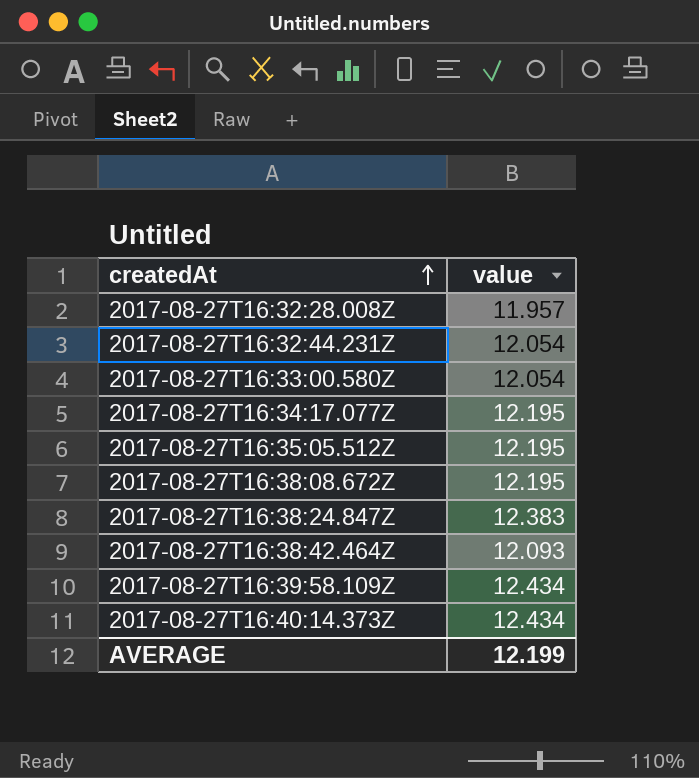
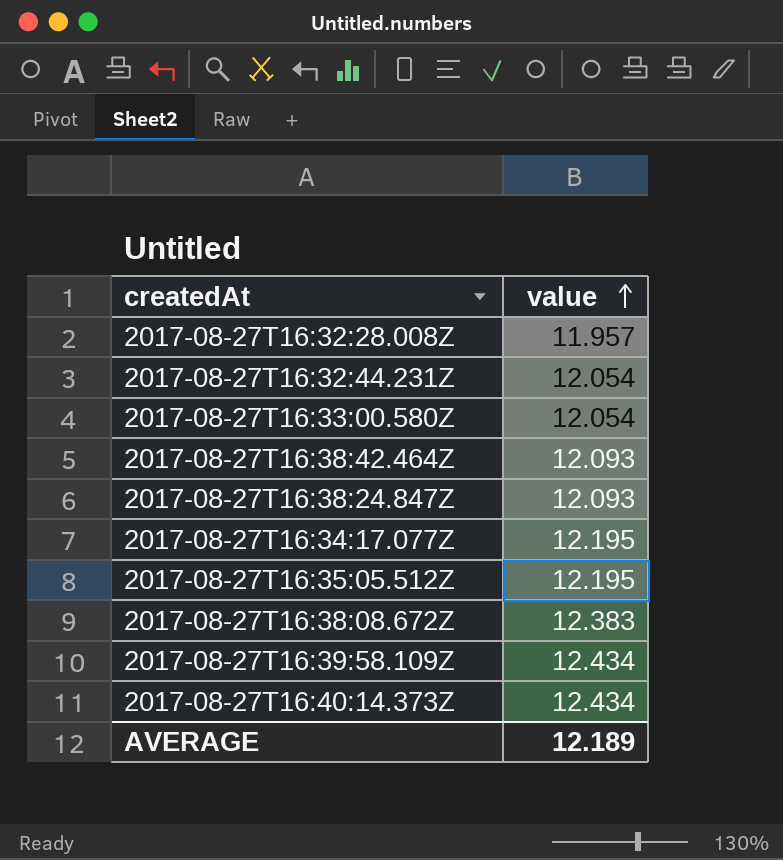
row order: createdAt ascending -> value ascending
2017-08-27T16:38:24.847Z | value: 12.383 -> 12.093
2017-08-27T16:38:08.672Z | value: 12.195 -> 12.383
AVERAGE | value: 12.199 -> 12.189

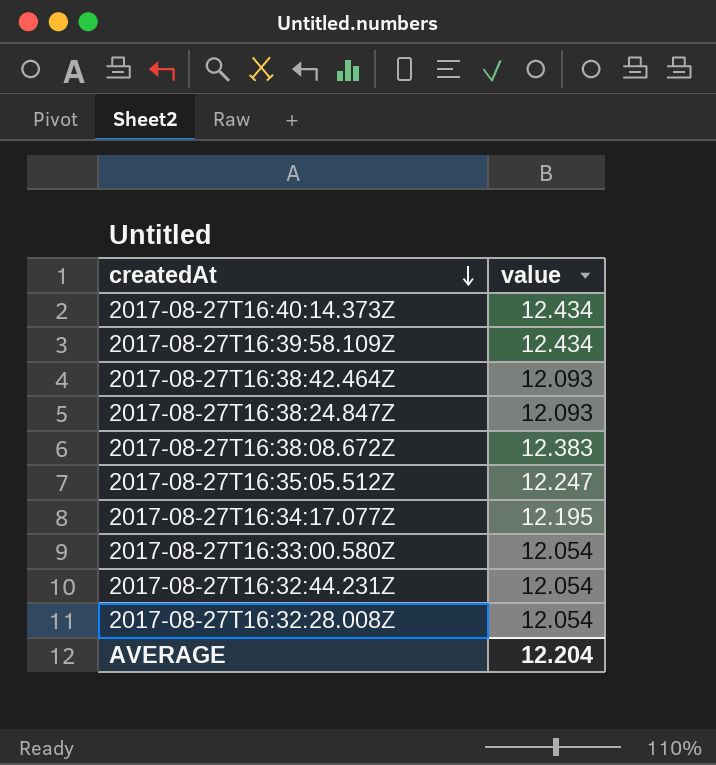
row order: value ascending -> createdAt descending
2017-08-27T16:35:05.512Z | value: 12.195 -> 12.247
2017-08-27T16:32:28.008Z | value: 11.957 -> 12.054
AVERAGE | value: 12.189 -> 12.204

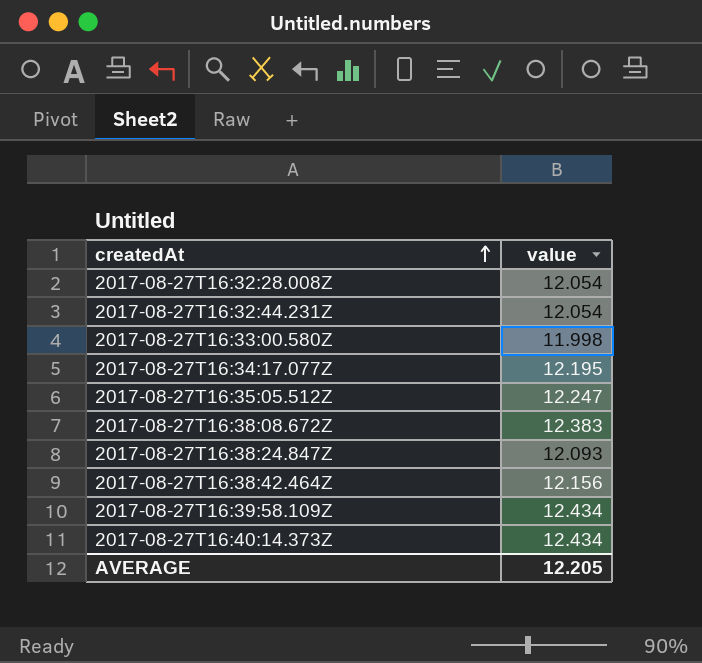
row order: createdAt descending -> createdAt ascending
2017-08-27T16:33:00.580Z | value: 12.054 -> 11.998
2017-08-27T16:38:42.464Z | value: 12.093 -> 12.156
AVERAGE | value: 12.204 -> 12.205

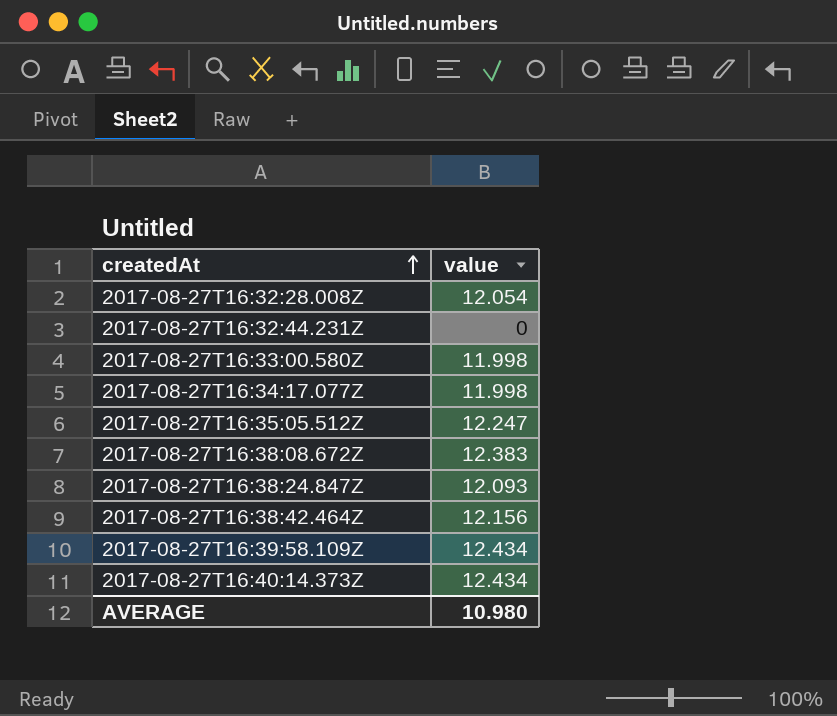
2017-08-27T16:32:44.231Z | value: 12.054 -> 0
2017-08-27T16:34:17.077Z | value: 12.195 -> 11.998
AVERAGE | value: 12.205 -> 10.980

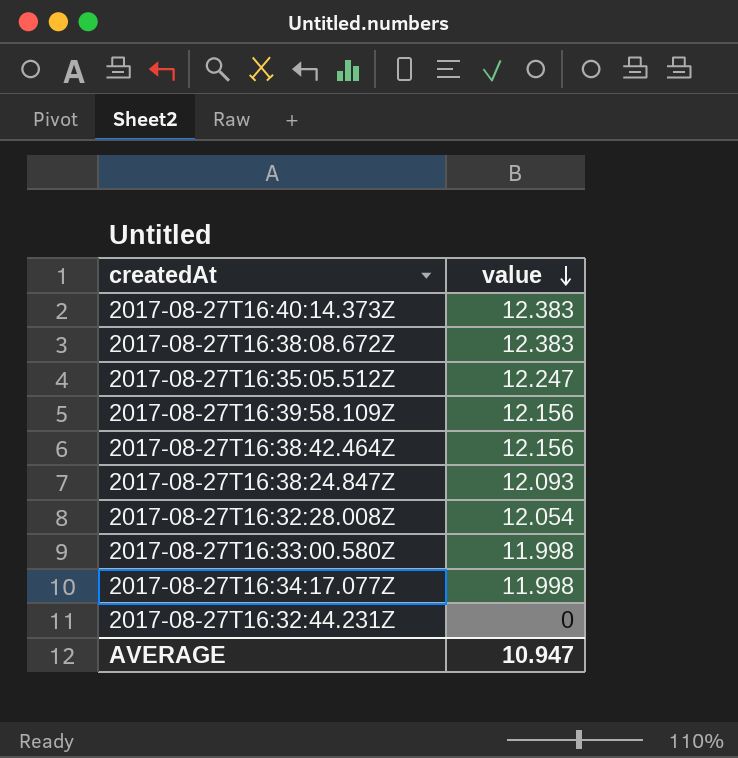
row order: createdAt ascending -> value descending
2017-08-27T16:40:14.373Z | value: 12.434 -> 12.383
2017-08-27T16:39:58.109Z | value: 12.434 -> 12.156
AVERAGE | value: 10.980 -> 10.947

